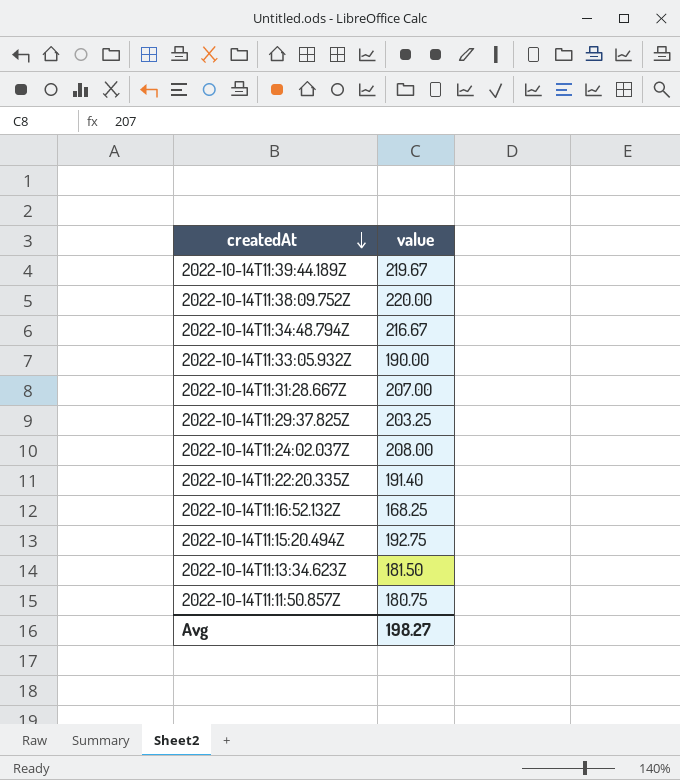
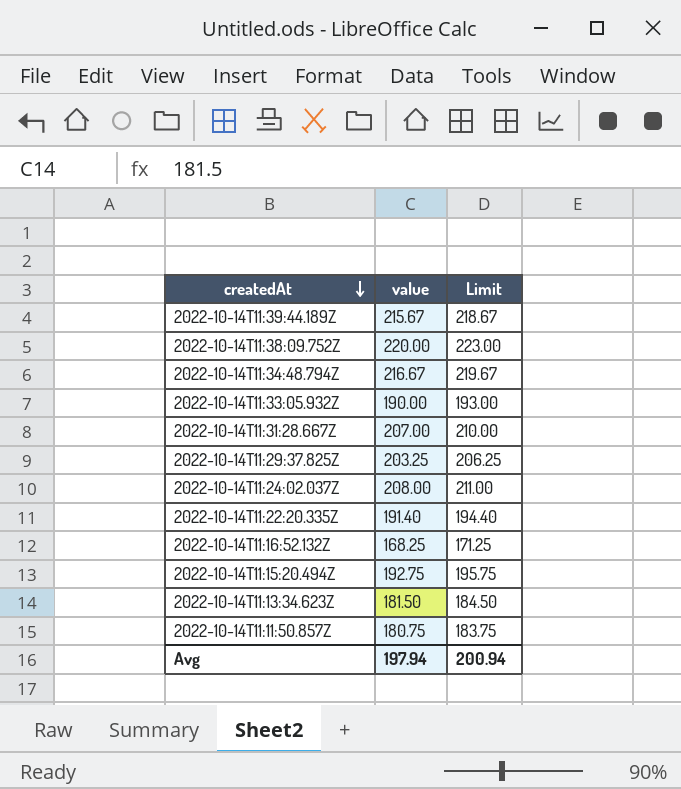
column Limit | formula: none -> [value] + 3
2022-10-14T11:39:44.189Z | value: 219.67 -> 215.67
Avg | value: 198.27 -> 197.94

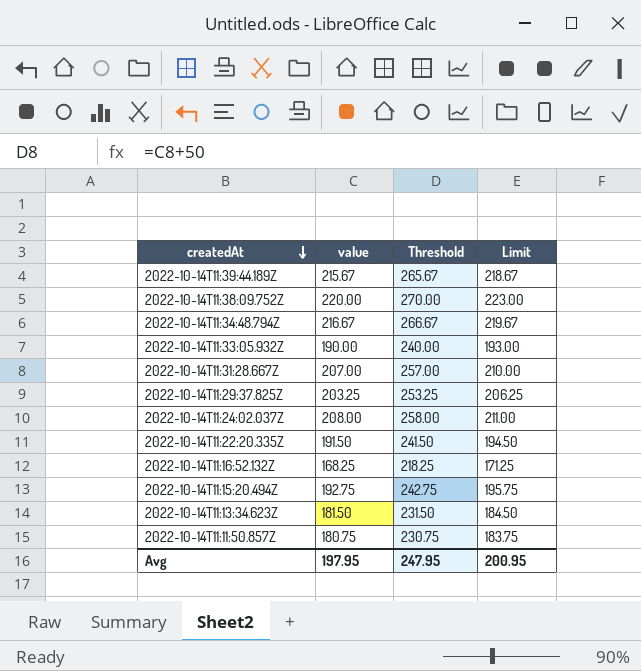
column Threshold | formula: none -> [value] + 50
2022-10-14T11:22:20.335Z | value: 191.40 -> 191.50
2022-10-14T11:22:20.335Z | Limit: 194.40 -> 194.50
Avg | value: 197.94 -> 197.95
Avg | Limit: 200.94 -> 200.95

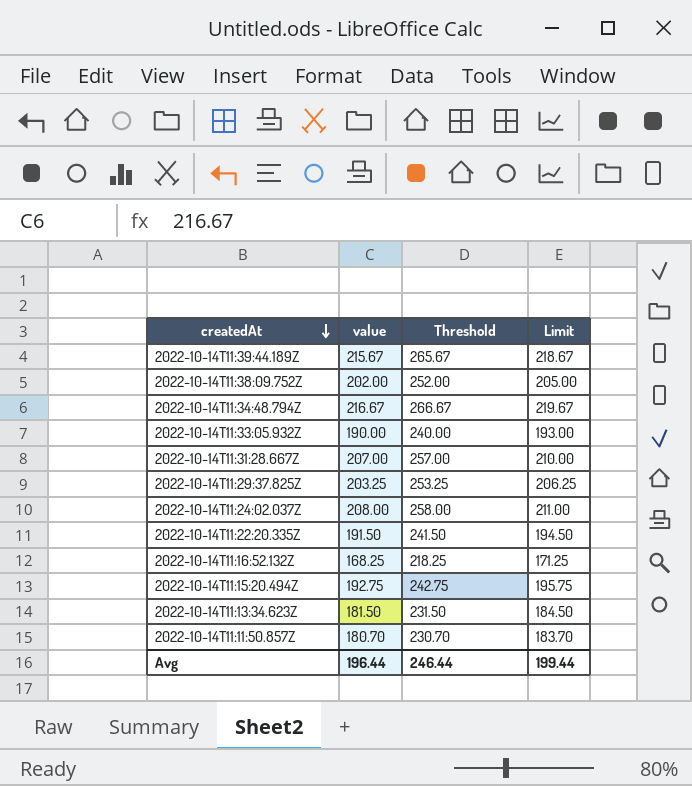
2022-10-14T11:38:09.752Z | value: 220.00 -> 202.00
2022-10-14T11:38:09.752Z | Threshold: 270.00 -> 252.00
2022-10-14T11:38:09.752Z | Limit: 223.00 -> 205.00
2022-10-14T11:11:50.857Z | value: 180.75 -> 180.70
2022-10-14T11:11:50.857Z | Threshold: 230.75 -> 230.70
2022-10-14T11:11:50.857Z | Limit: 183.75 -> 183.70
Avg | value: 197.95 -> 196.44
Avg | Threshold: 247.95 -> 246.44
Avg | Limit: 200.95 -> 199.44

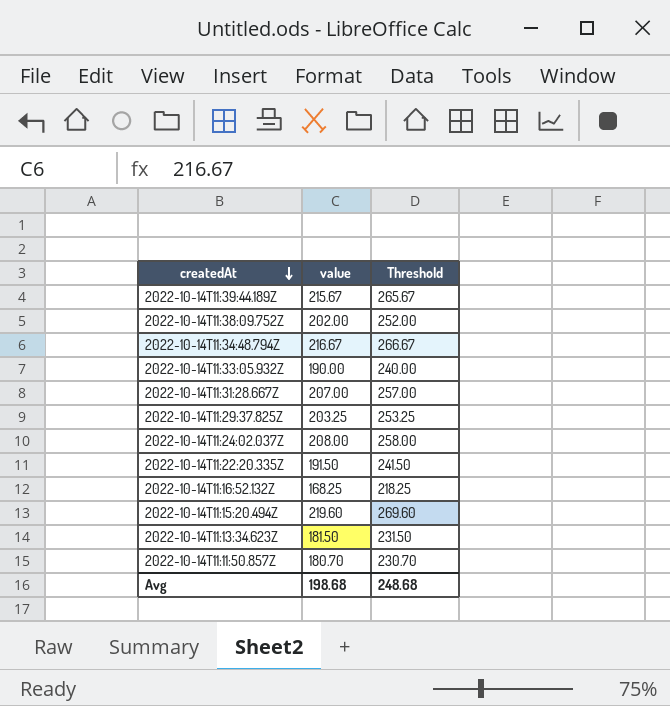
column Limit | formula: [value] + 3 -> none
2022-10-14T11:15:20.494Z | value: 192.75 -> 219.60
2022-10-14T11:15:20.494Z | Threshold: 242.75 -> 269.60
Avg | value: 196.44 -> 198.68
Avg | Threshold: 246.44 -> 248.68

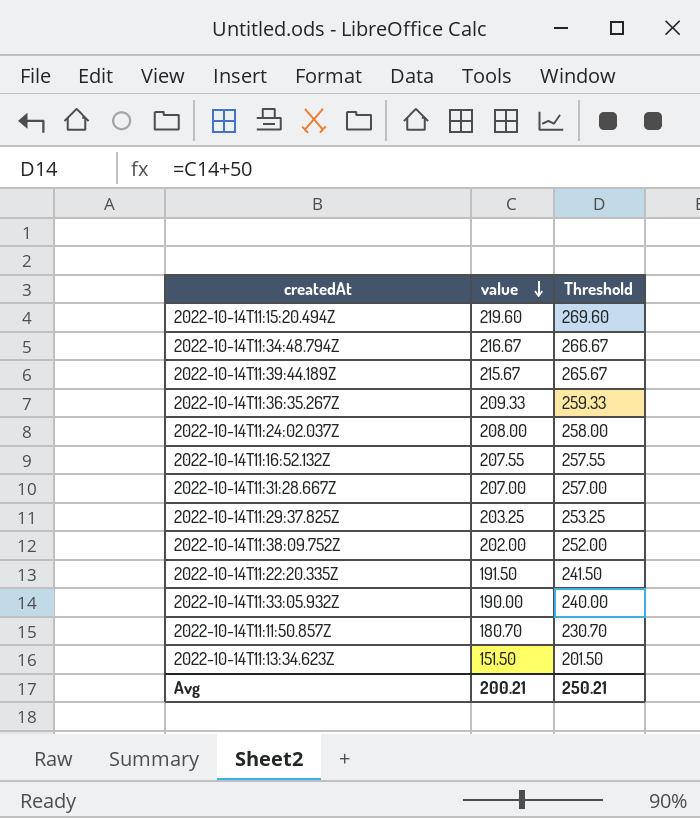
row order: createdAt descending -> value descending
row 2022-10-14T11:36:35.267Z: none -> 209.33 | 259.33
2022-10-14T11:16:52.132Z | value: 168.25 -> 207.55
2022-10-14T11:16:52.132Z | Threshold: 218.25 -> 257.55
2022-10-14T11:13:34.623Z | value: 181.50 -> 151.50
2022-10-14T11:13:34.623Z | Threshold: 231.50 -> 201.50
Avg | value: 198.68 -> 200.21
Avg | Threshold: 248.68 -> 250.21

